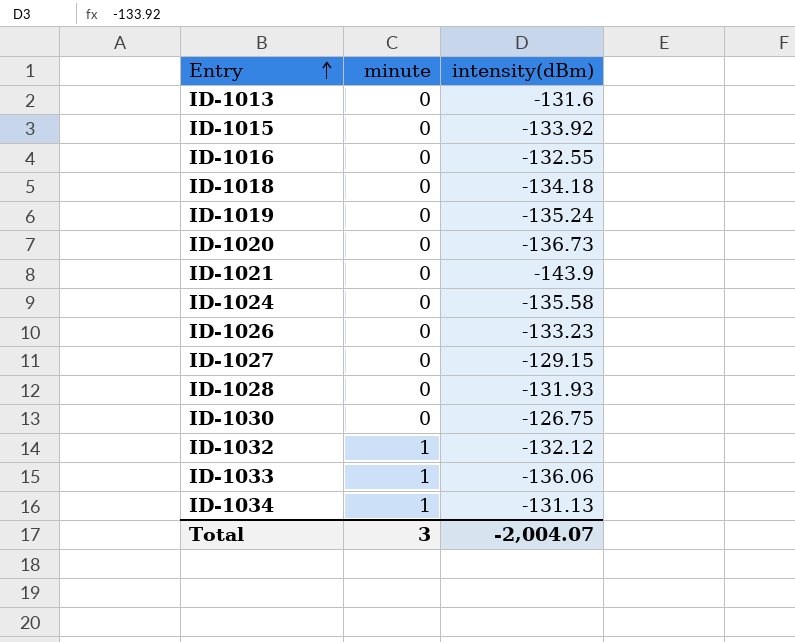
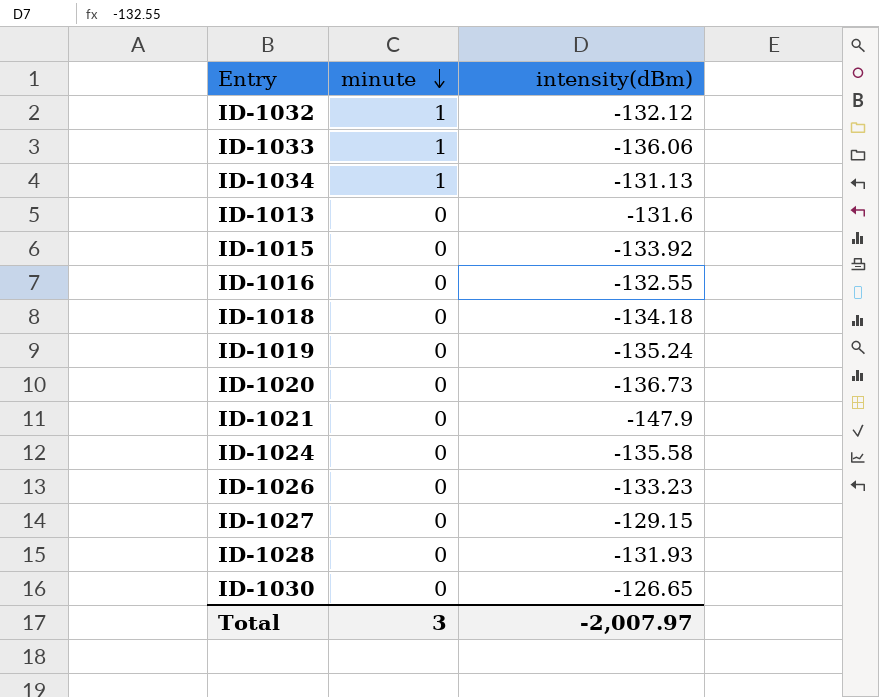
row order: Entry ascending -> minute descending
ID-1021 | intensity(dBm): -143.9 -> -147.9
ID-1030 | intensity(dBm): -126.75 -> -126.65
Total | intensity(dBm): -2,004.07 -> -2,007.97

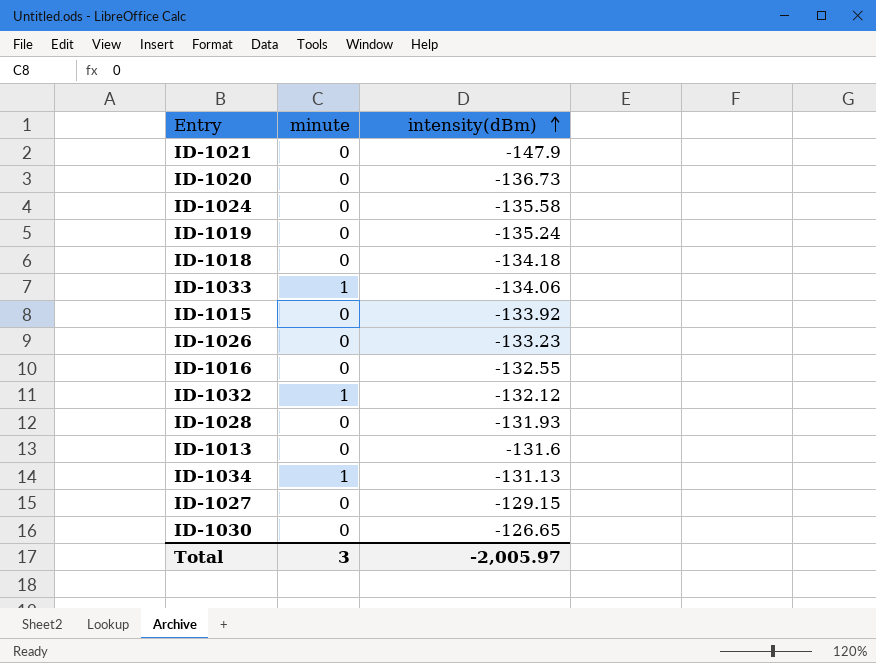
row order: minute descending -> intensity(dBm) ascending
ID-1033 | intensity(dBm): -136.06 -> -134.06
Total | intensity(dBm): -2,007.97 -> -2,005.97

